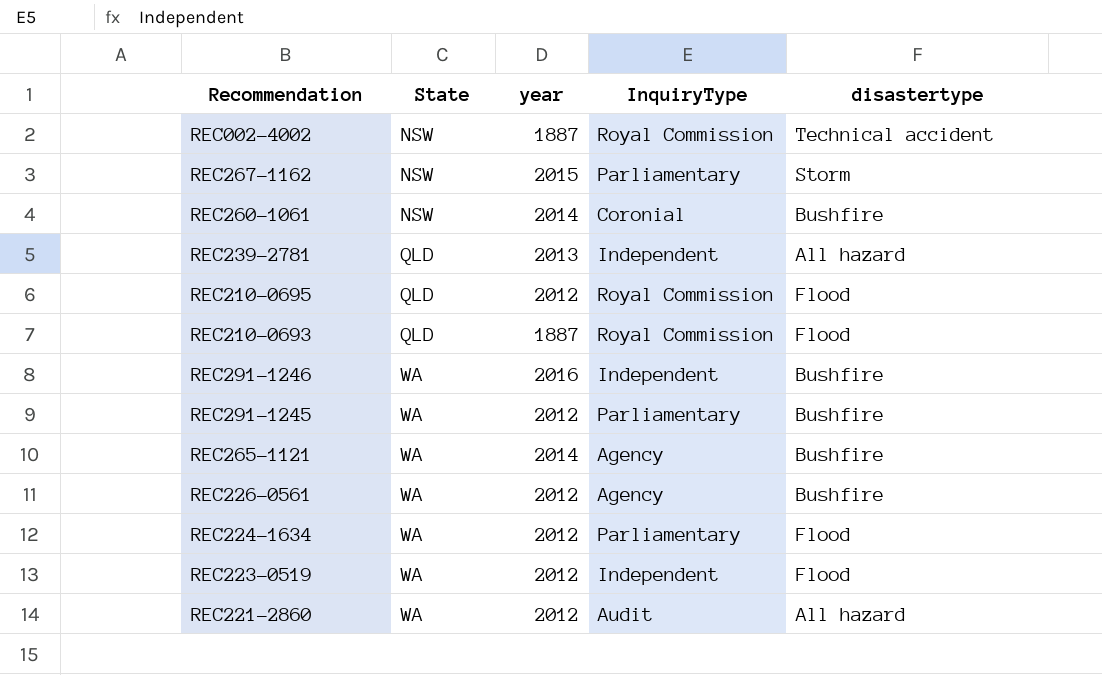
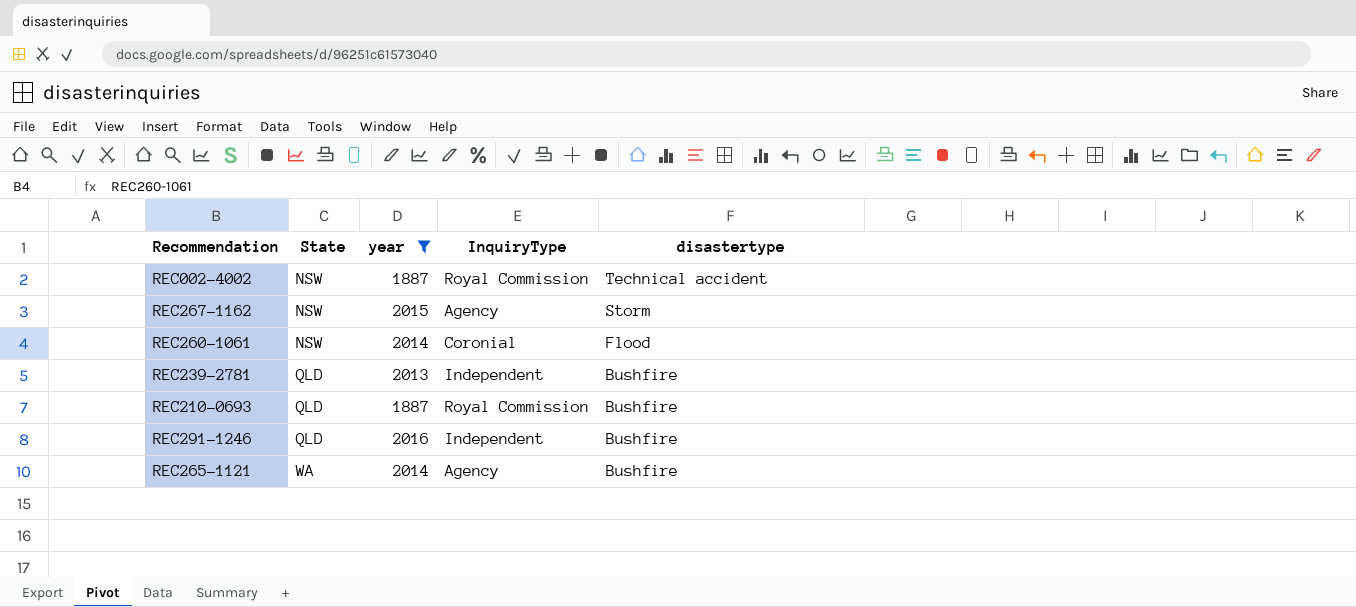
filter: none -> year != 2012
REC267-1162 | InquiryType: Parliamentary -> Agency
REC260-1061 | disastertype: Bushfire -> Flood
REC239-2781 | disastertype: All hazard -> Bushfire
REC210-0693 | disastertype: Flood -> Bushfire
REC291-1246 | State: WA -> QLD

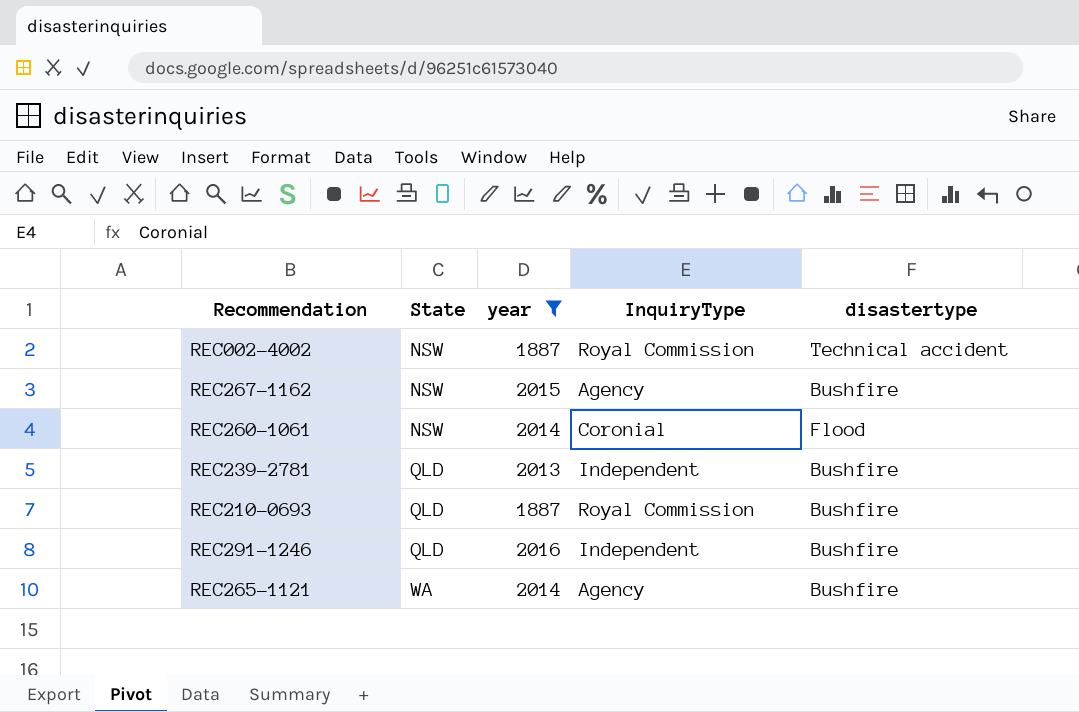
REC267-1162 | disastertype: Storm -> Bushfire

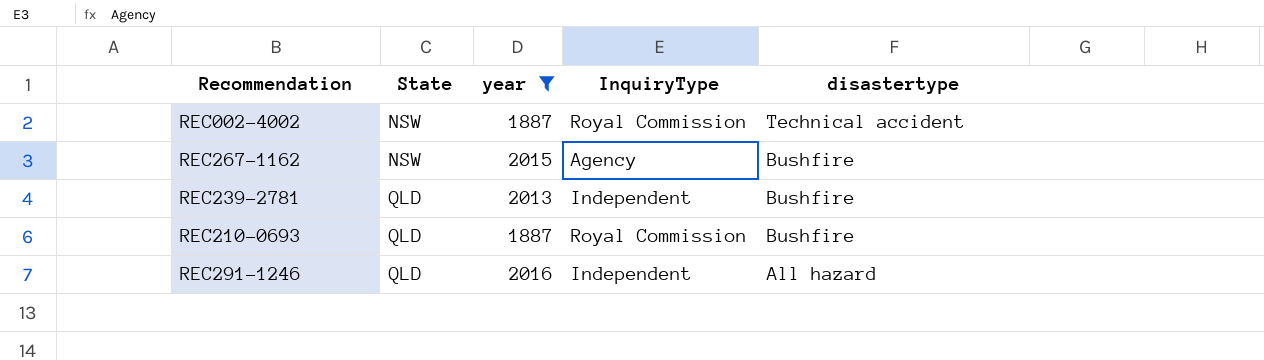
row REC260-1061: NSW | 2014 | Coronial | Flood -> none
row REC265-1121: WA | 2014 | Agency | Bushfire -> none
REC291-1246 | disastertype: Bushfire -> All hazard

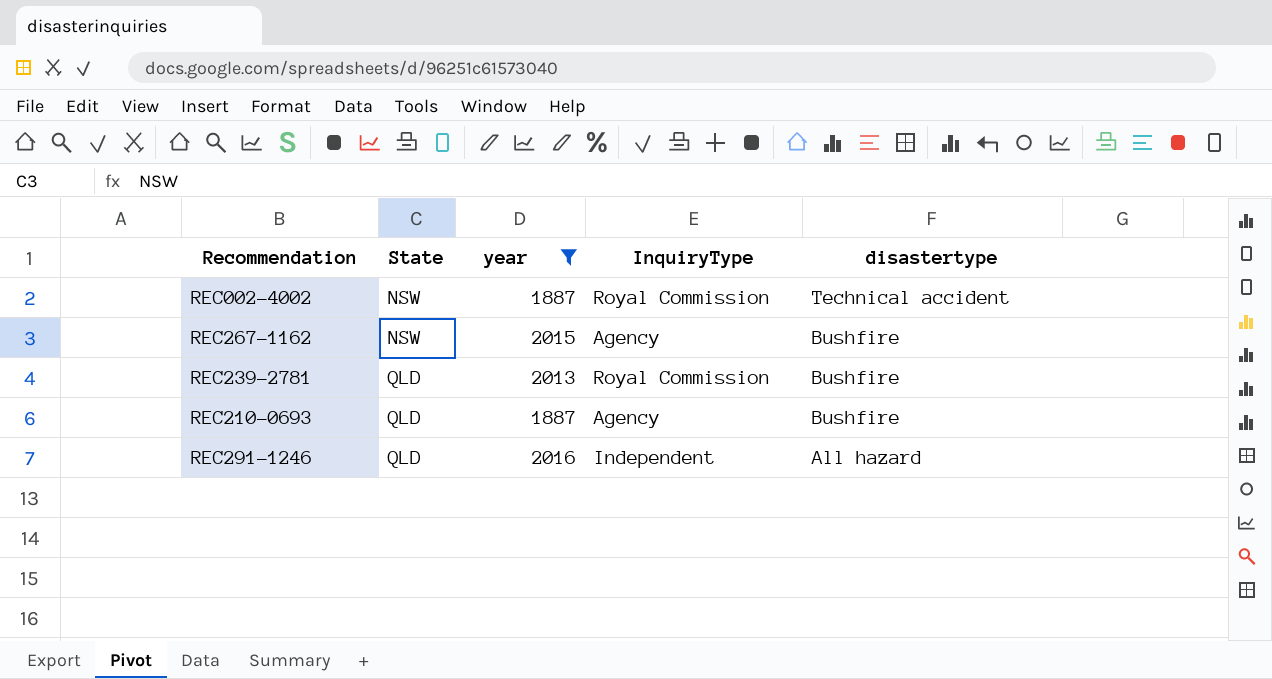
REC239-2781 | InquiryType: Independent -> Royal Commission
REC210-0693 | InquiryType: Royal Commission -> Agency

